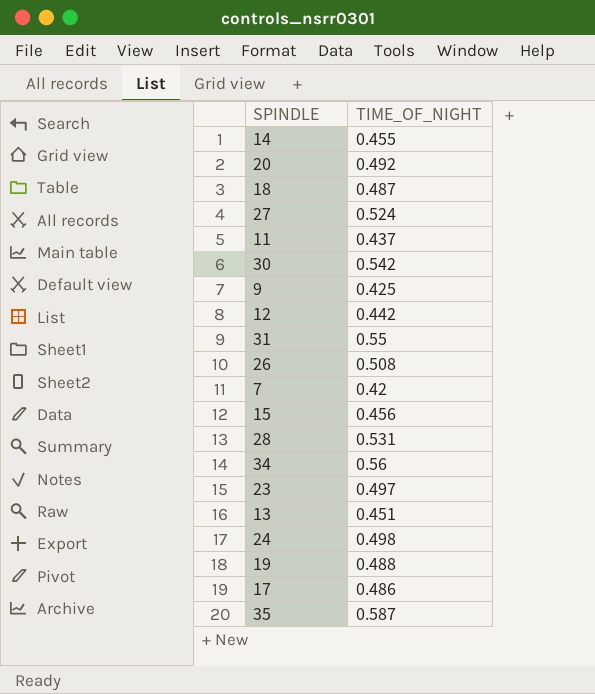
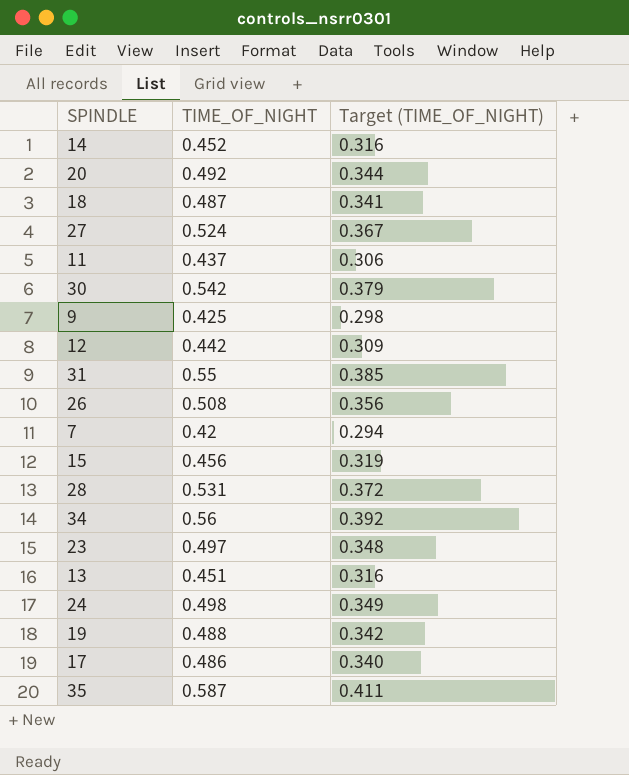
column Target (TIME_OF_NIGHT) | formula: none -> [TIME_OF_NIGHT] * 0.7
14 | TIME_OF_NIGHT: 0.455 -> 0.452

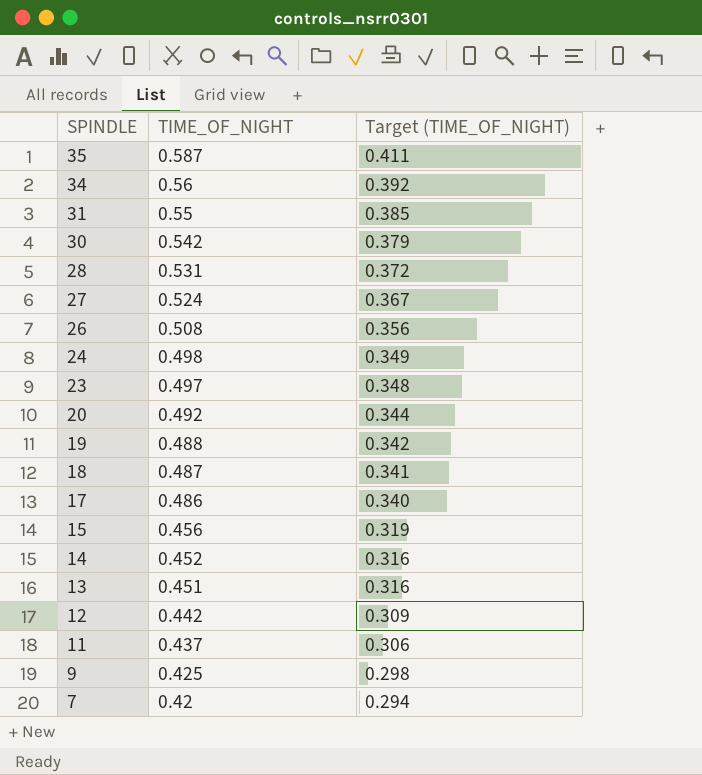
row order: none -> SPINDLE descending

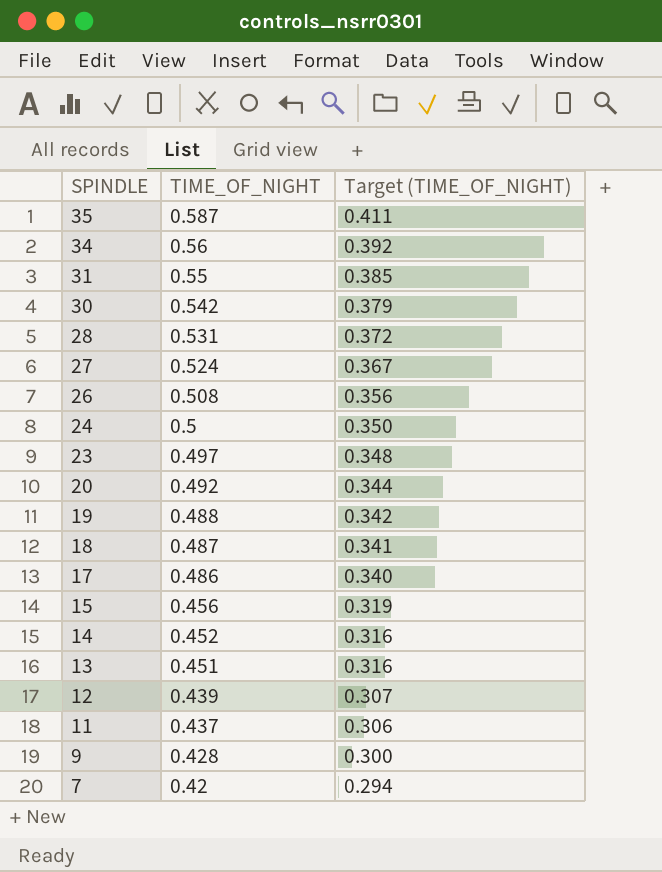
24 | TIME_OF_NIGHT: 0.498 -> 0.5
24 | Target (TIME_OF_NIGHT): 0.349 -> 0.350
12 | TIME_OF_NIGHT: 0.442 -> 0.439
12 | Target (TIME_OF_NIGHT): 0.309 -> 0.307
9 | TIME_OF_NIGHT: 0.425 -> 0.428
9 | Target (TIME_OF_NIGHT): 0.298 -> 0.300

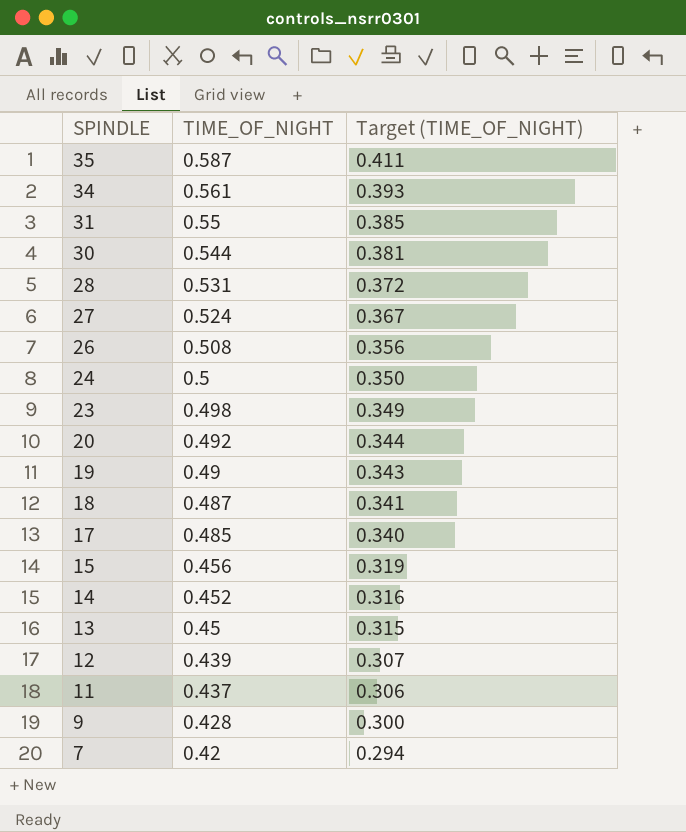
34 | TIME_OF_NIGHT: 0.56 -> 0.561
34 | Target (TIME_OF_NIGHT): 0.392 -> 0.393
30 | TIME_OF_NIGHT: 0.542 -> 0.544
30 | Target (TIME_OF_NIGHT): 0.379 -> 0.381
23 | TIME_OF_NIGHT: 0.497 -> 0.498
23 | Target (TIME_OF_NIGHT): 0.348 -> 0.349
19 | TIME_OF_NIGHT: 0.488 -> 0.49
19 | Target (TIME_OF_NIGHT): 0.342 -> 0.343
17 | TIME_OF_NIGHT: 0.486 -> 0.485
13 | TIME_OF_NIGHT: 0.451 -> 0.45
13 | Target (TIME_OF_NIGHT): 0.316 -> 0.315

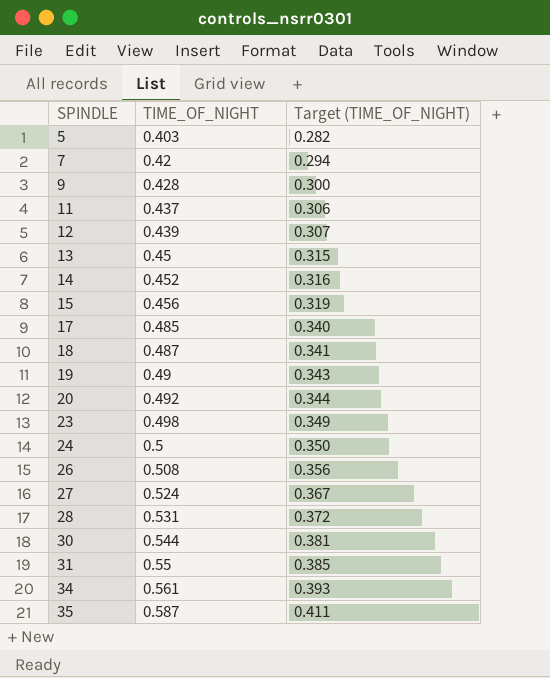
row order: SPINDLE descending -> SPINDLE ascending
row 5: none -> 0.403 | 0.282

